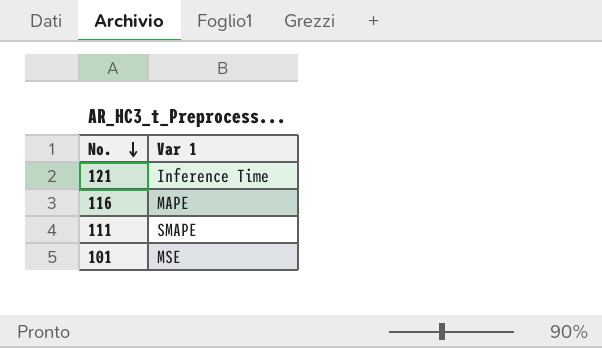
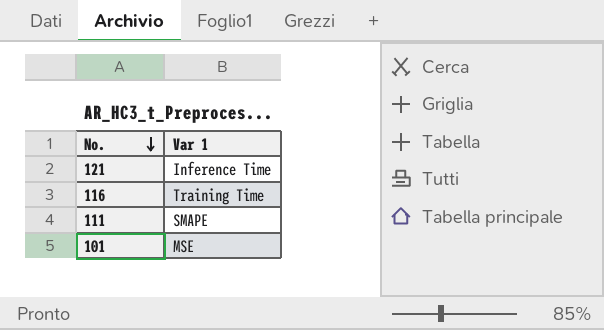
116 | Var 1: MAPE -> Training Time

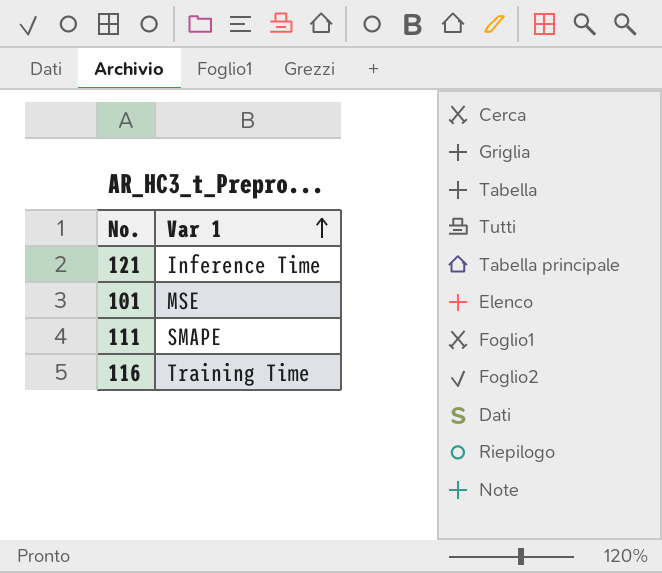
row order: No. descending -> Var 1 ascending

